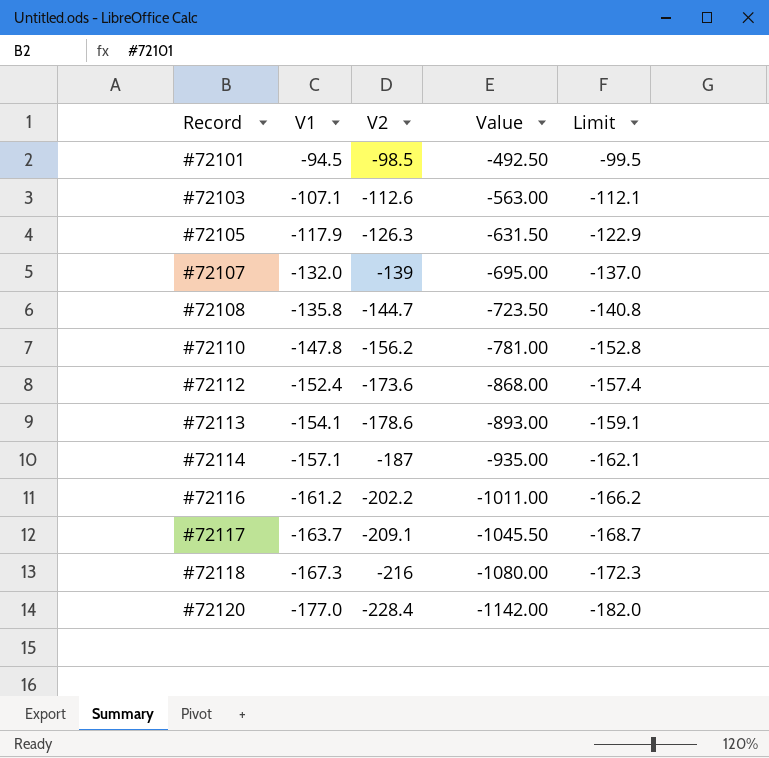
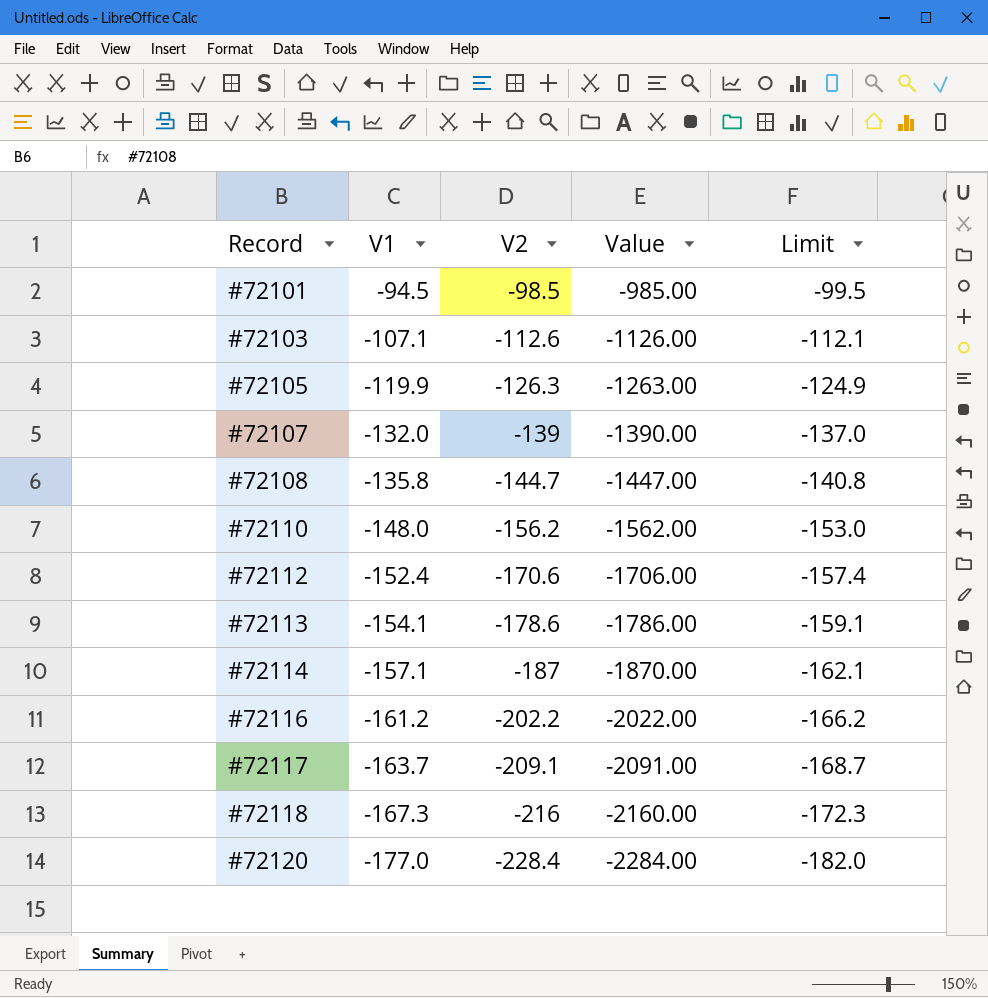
column Value | formula: [V2] * 5 -> [V2] * 10
#72105 | V1: -117.9 -> -119.9
#72105 | Limit: -122.9 -> -124.9
#72110 | V1: -147.8 -> -148.0
#72110 | Limit: -152.8 -> -153.0
#72112 | V2: -173.6 -> -170.6

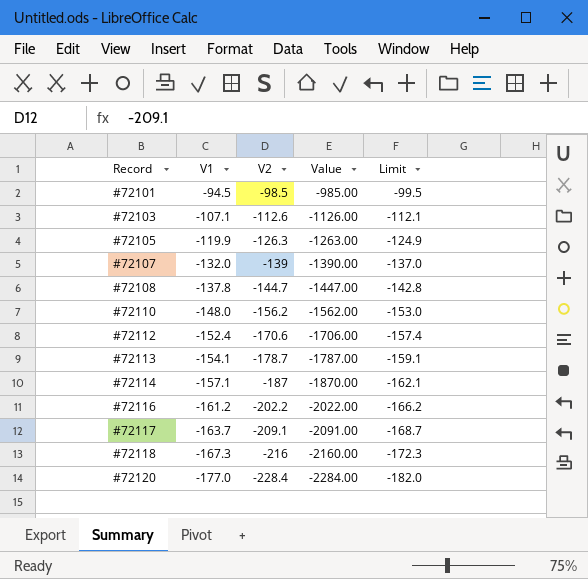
#72108 | V1: -135.8 -> -137.8
#72108 | Limit: -140.8 -> -142.8
#72113 | V2: -178.6 -> -178.7
#72113 | Value: -1786.00 -> -1787.00

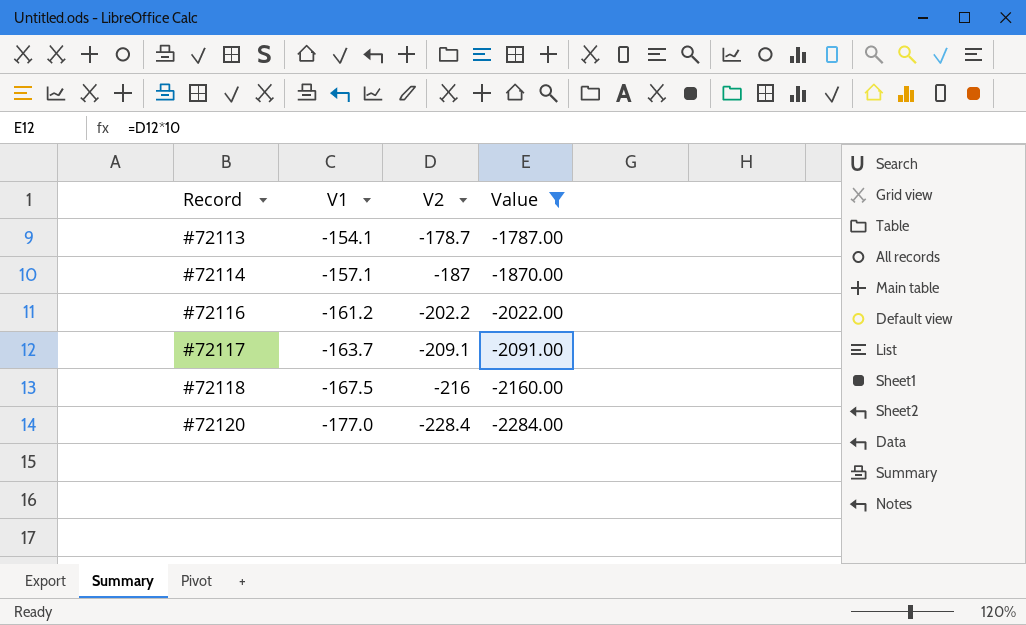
filter: none -> Value <= -1787.00
column Limit | formula: [V1] - 5 -> none
#72118 | V1: -167.3 -> -167.5

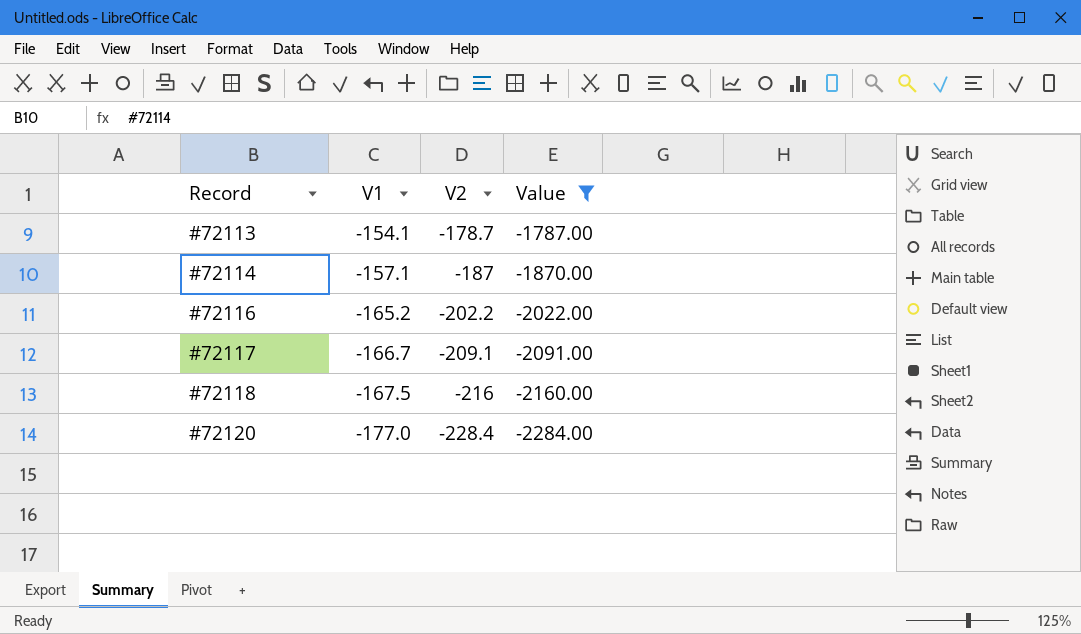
#72116 | V1: -161.2 -> -165.2
#72117 | V1: -163.7 -> -166.7

